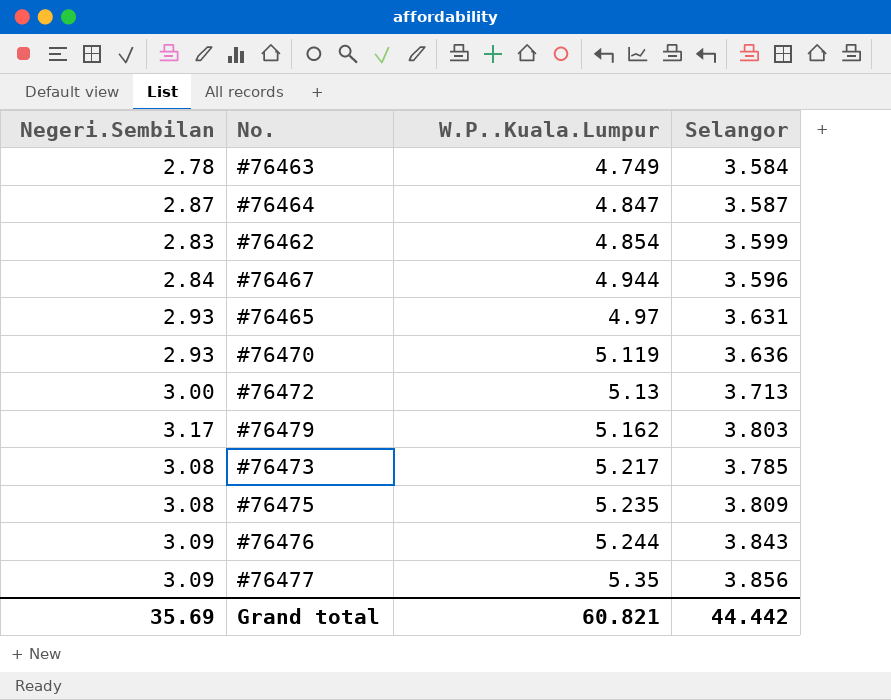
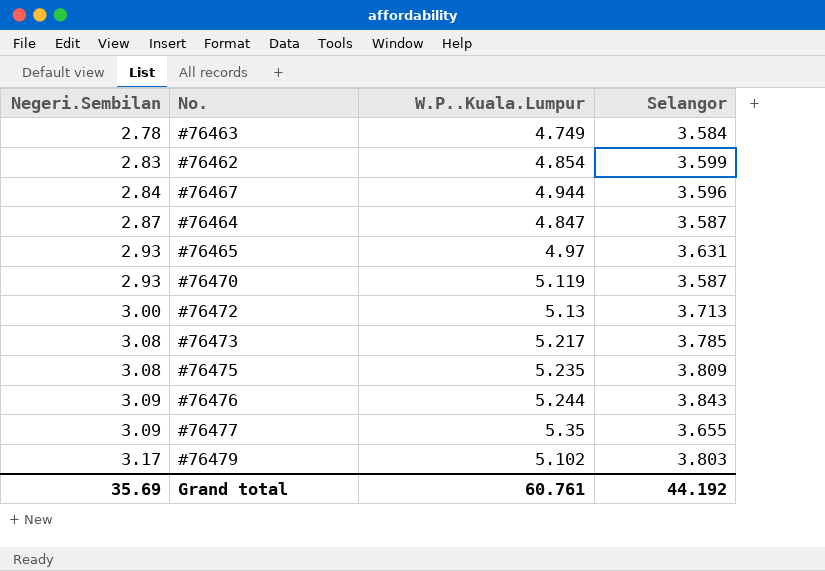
row order: W.P..Kuala.Lumpur ascending -> Negeri.Sembilan ascending
#76470 | Selangor: 3.636 -> 3.587
#76477 | Selangor: 3.856 -> 3.655
#76479 | W.P..Kuala.Lumpur: 5.162 -> 5.102
Grand total | W.P..Kuala.Lumpur: 60.821 -> 60.761
Grand total | Selangor: 44.442 -> 44.192

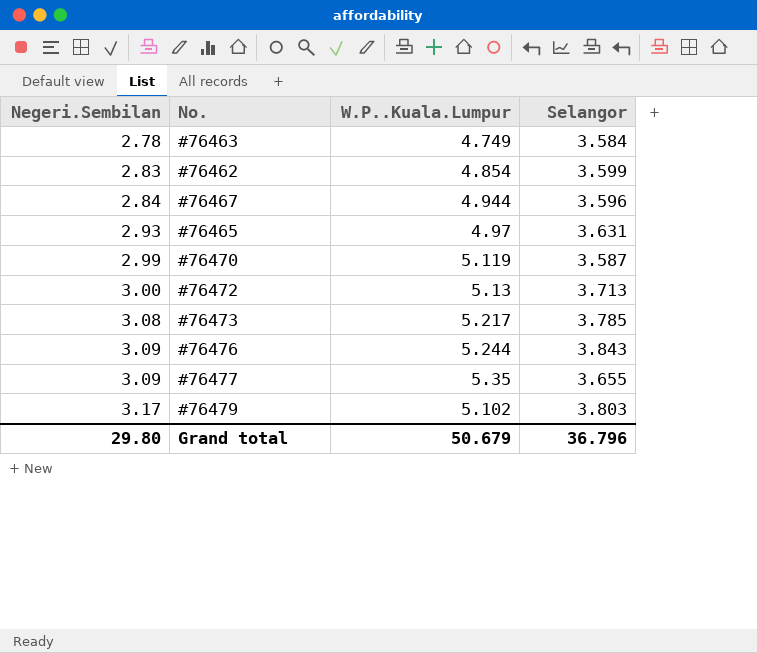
row #76464: 2.87 | 4.847 | 3.587 -> none
row #76475: 3.08 | 5.235 | 3.809 -> none
#76470 | Negeri.Sembilan: 2.93 -> 2.99
Grand total | Negeri.Sembilan: 35.69 -> 29.80
Grand total | W.P..Kuala.Lumpur: 60.761 -> 50.679
Grand total | Selangor: 44.192 -> 36.796

